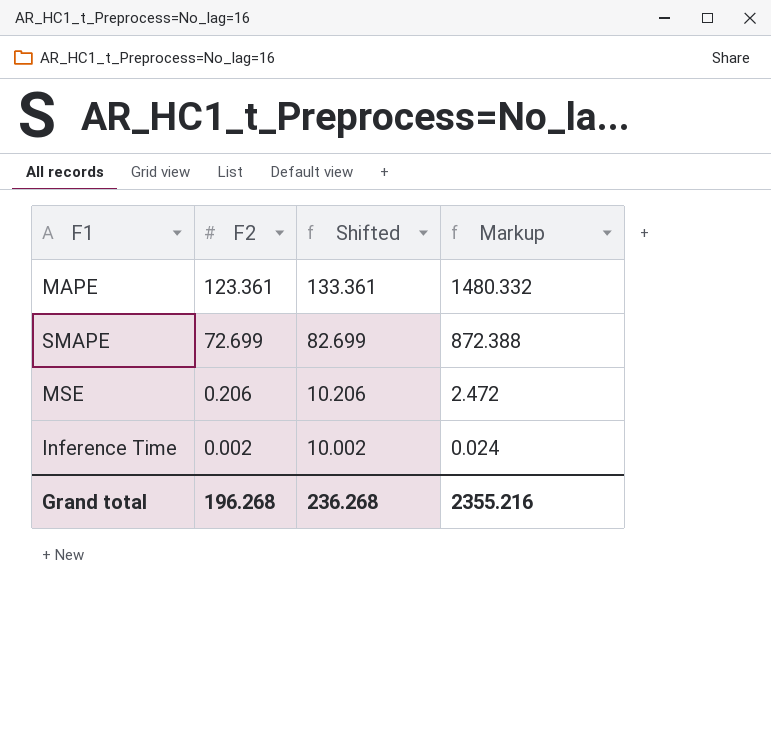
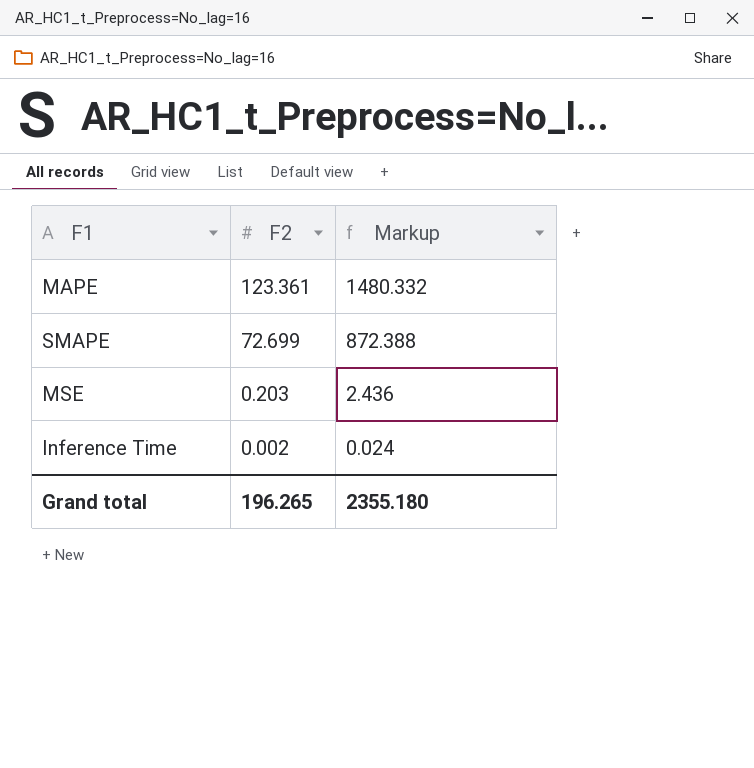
column Shifted | formula: [F2] + 10 -> none
MSE | F2: 0.206 -> 0.203
MSE | Markup: 2.472 -> 2.436
Grand total | F2: 196.268 -> 196.265
Grand total | Markup: 2355.216 -> 2355.180

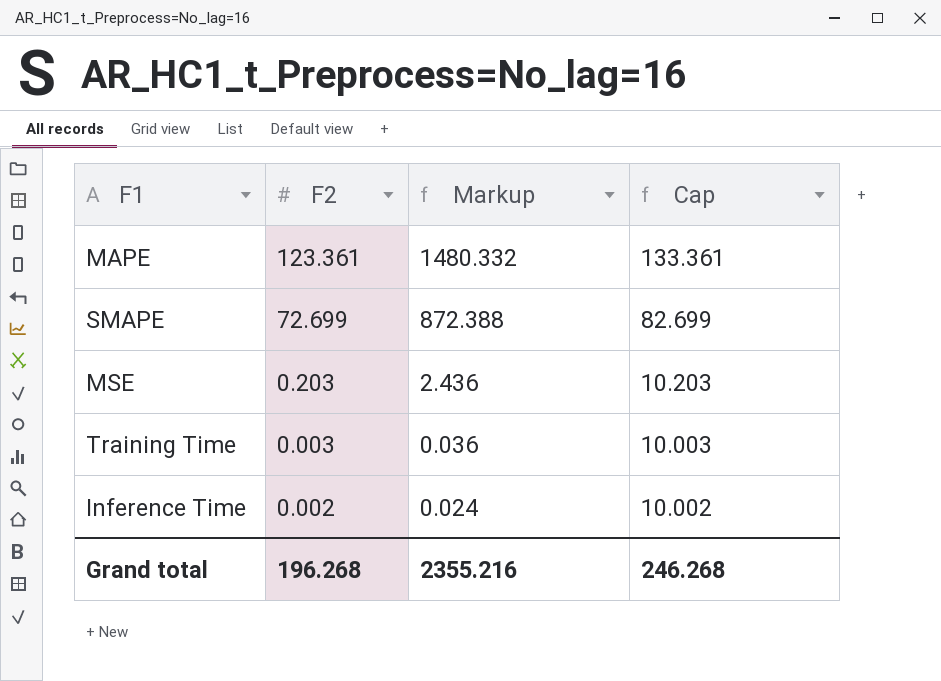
column Cap | formula: none -> [F2] + 10
row Training Time: none -> 0.003 | 0.036 | 10.003
Grand total | F2: 196.265 -> 196.268
Grand total | Markup: 2355.180 -> 2355.216

